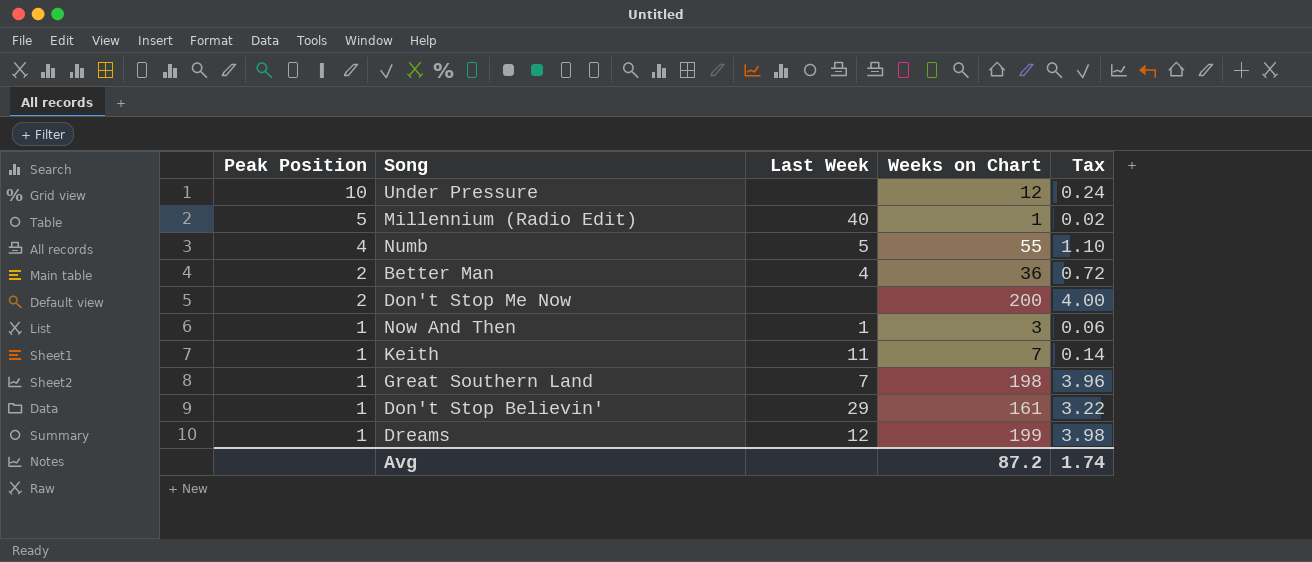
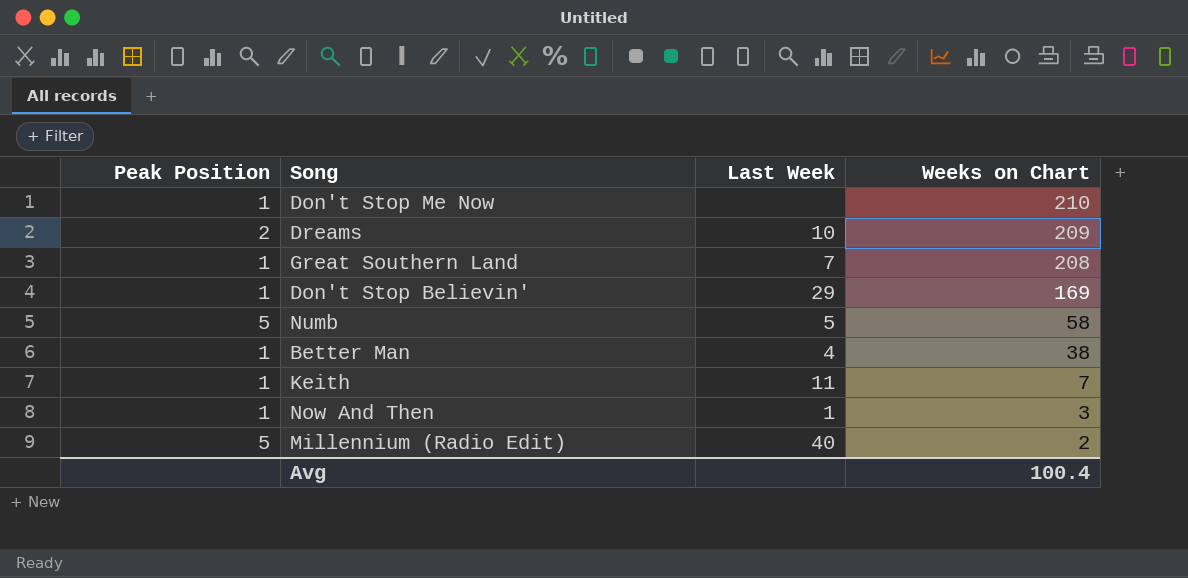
row order: Peak Position descending -> Weeks on Chart descending
column Tax | formula: [Weeks on Chart] * 0.02 -> none
row Under Pressure: 10 | none | 12 | 0.24 -> none
Don't Stop Me Now | Peak Position: 2 -> 1
Don't Stop Me Now | Weeks on Chart: 200 -> 210
Dreams | Peak Position: 1 -> 2
Dreams | Last Week: 12 -> 10
Dreams | Weeks on Chart: 199 -> 209
Great Southern Land | Weeks on Chart: 198 -> 208
Don't Stop Believin' | Weeks on Chart: 161 -> 169
Numb | Peak Position: 4 -> 5
Numb | Weeks on Chart: 55 -> 58
Better Man | Peak Position: 2 -> 1
Better Man | Weeks on Chart: 36 -> 38
Millennium (Radio Edit) | Weeks on Chart: 1 -> 2
Avg | Weeks on Chart: 87.2 -> 100.4

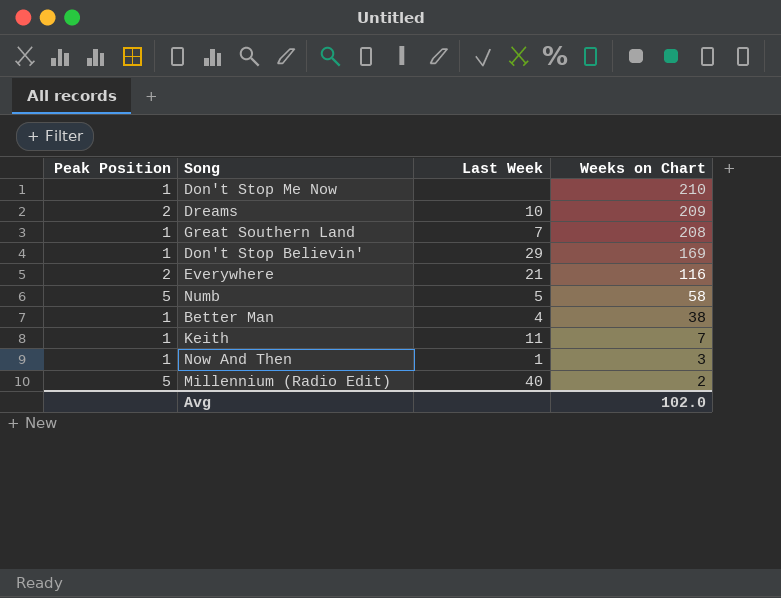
row Everywhere: none -> 2 | 21 | 116
Avg | Weeks on Chart: 100.4 -> 102.0

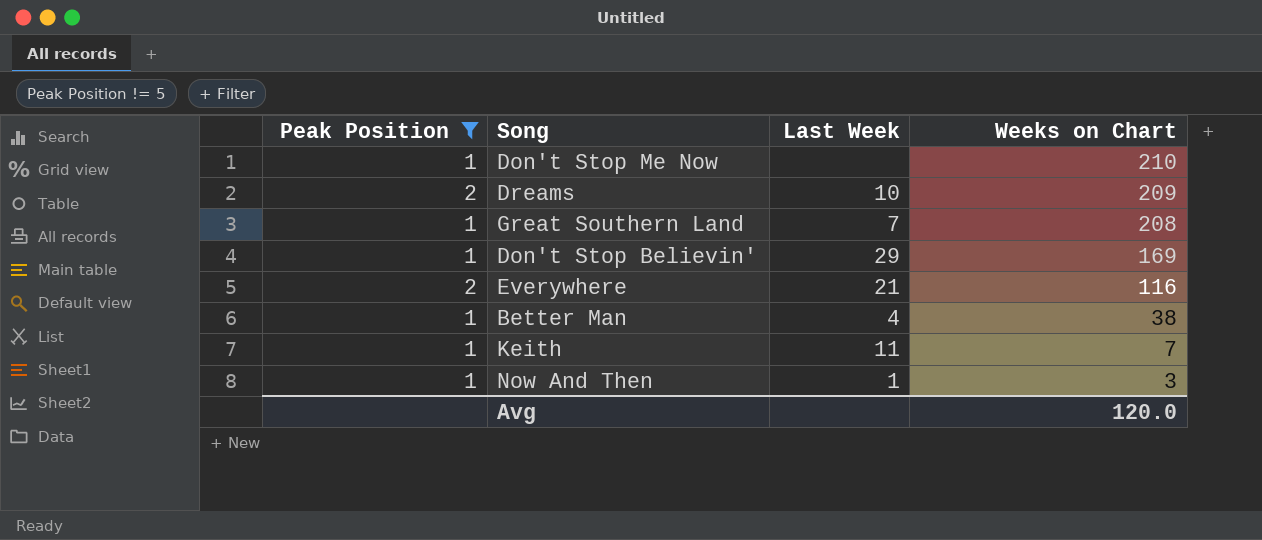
filter: none -> Peak Position != 5
Avg | Weeks on Chart: 102.0 -> 120.0

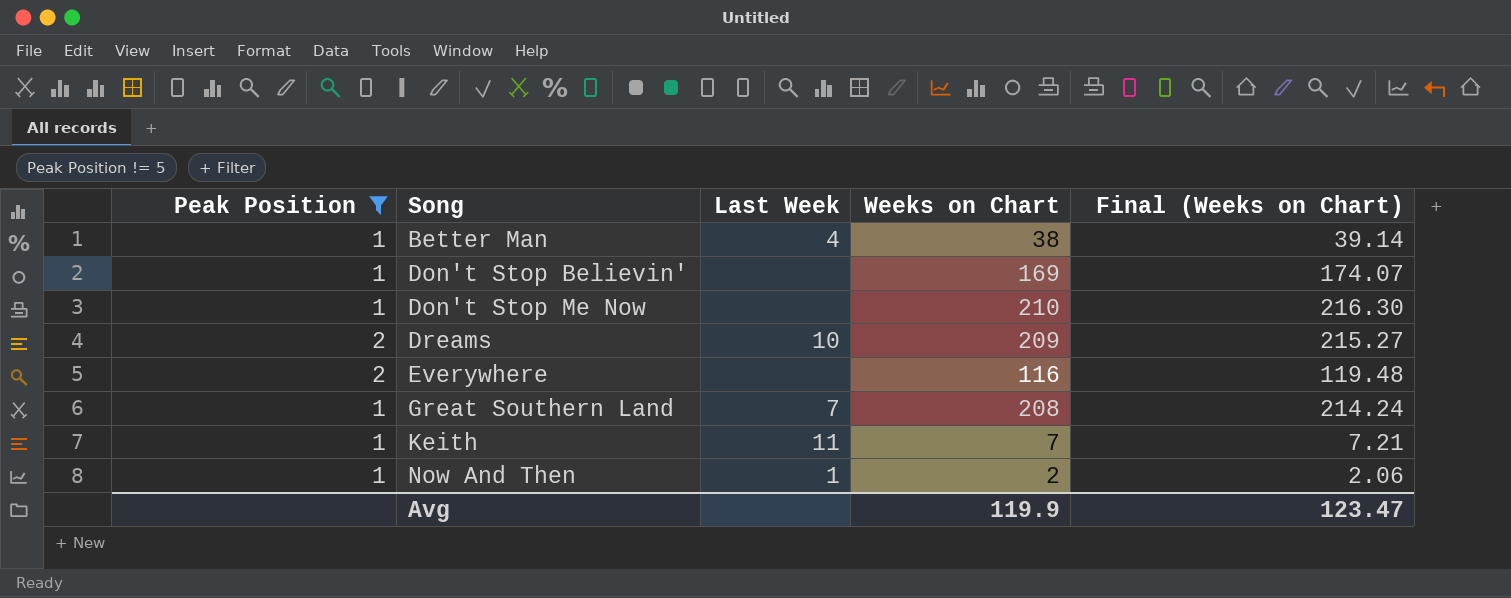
row order: Weeks on Chart descending -> Song ascending
column Final (Weeks on Chart) | formula: none -> [Weeks on Chart] * 1.03
Don't Stop Believin' | Last Week: 29 -> none
Everywhere | Last Week: 21 -> none
Now And Then | Weeks on Chart: 3 -> 2
Avg | Weeks on Chart: 120.0 -> 119.9

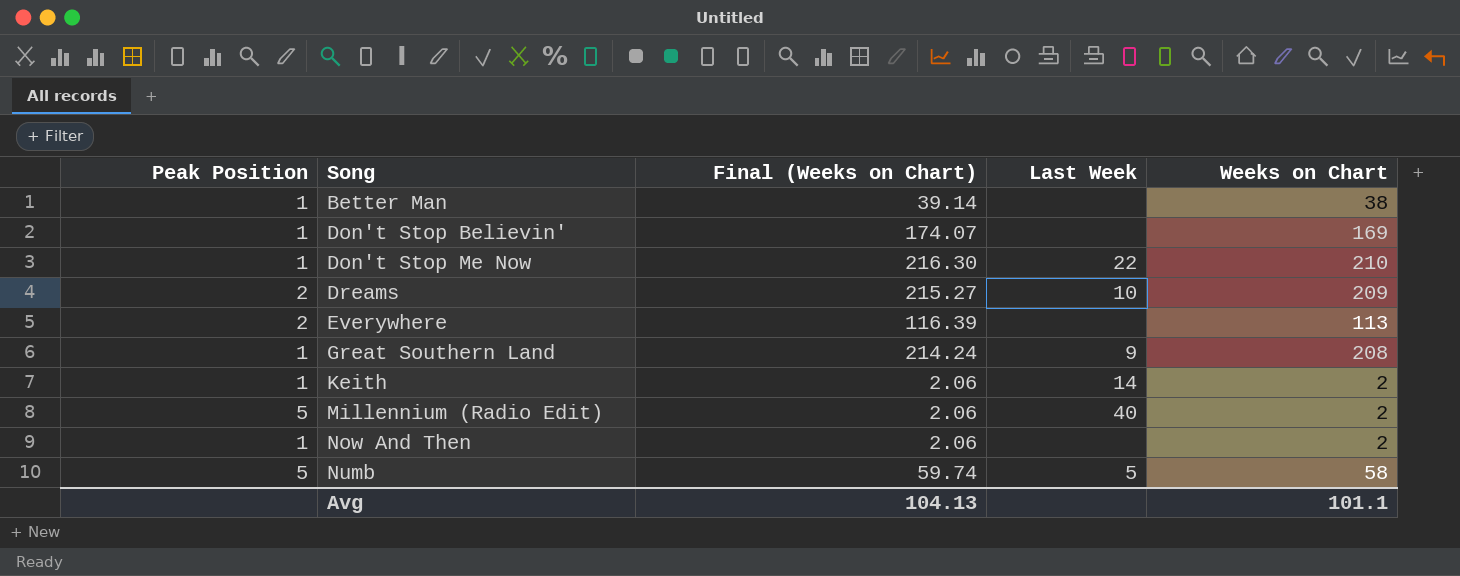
filter: Peak Position != 5 -> none
column Final (Weeks on Chart) | position: 5 -> 3
Better Man | Last Week: 4 -> none
Don't Stop Me Now | Last Week: none -> 22
Everywhere | Final (Weeks on Chart): 119.48 -> 116.39
Everywhere | Weeks on Chart: 116 -> 113
Great Southern Land | Last Week: 7 -> 9
Keith | Final (Weeks on Chart): 7.21 -> 2.06
Keith | Last Week: 11 -> 14
Keith | Weeks on Chart: 7 -> 2
Now And Then | Last Week: 1 -> none
Avg | Final (Weeks on Chart): 123.47 -> 104.13
Avg | Weeks on Chart: 119.9 -> 101.1

